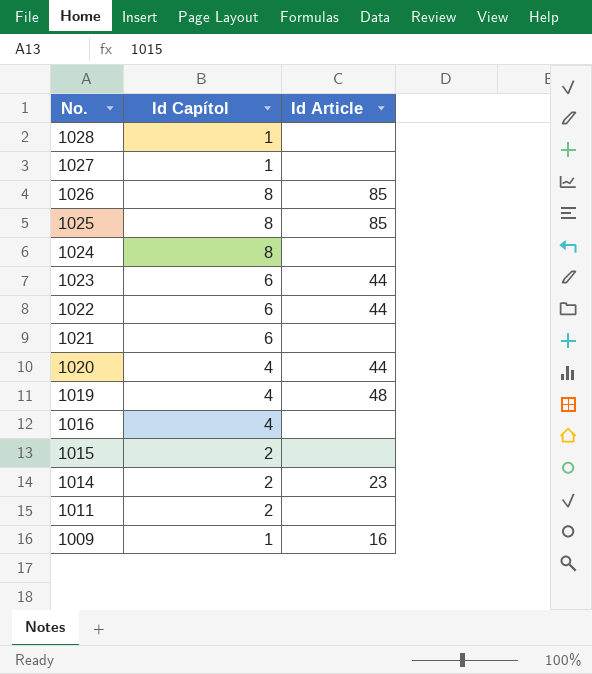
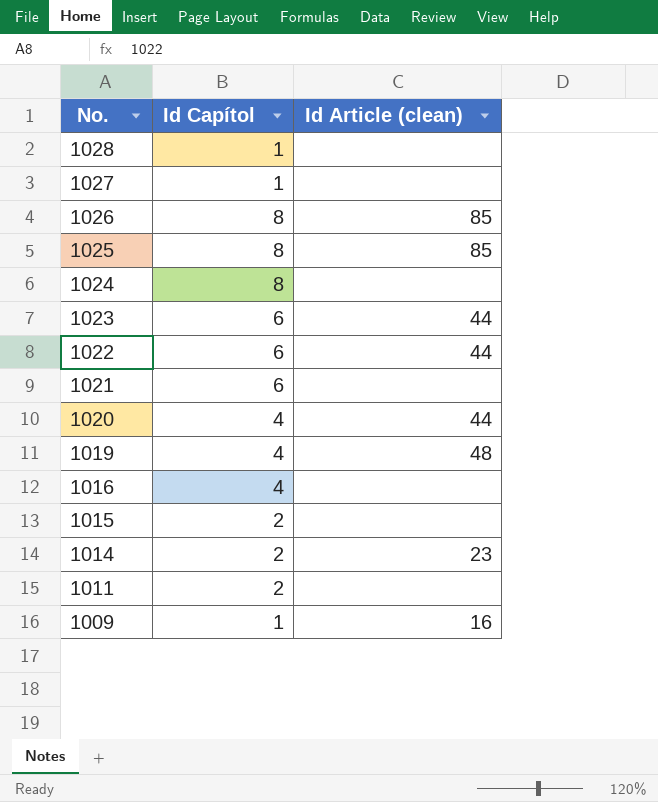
column name: Id Article -> Id Article (clean)

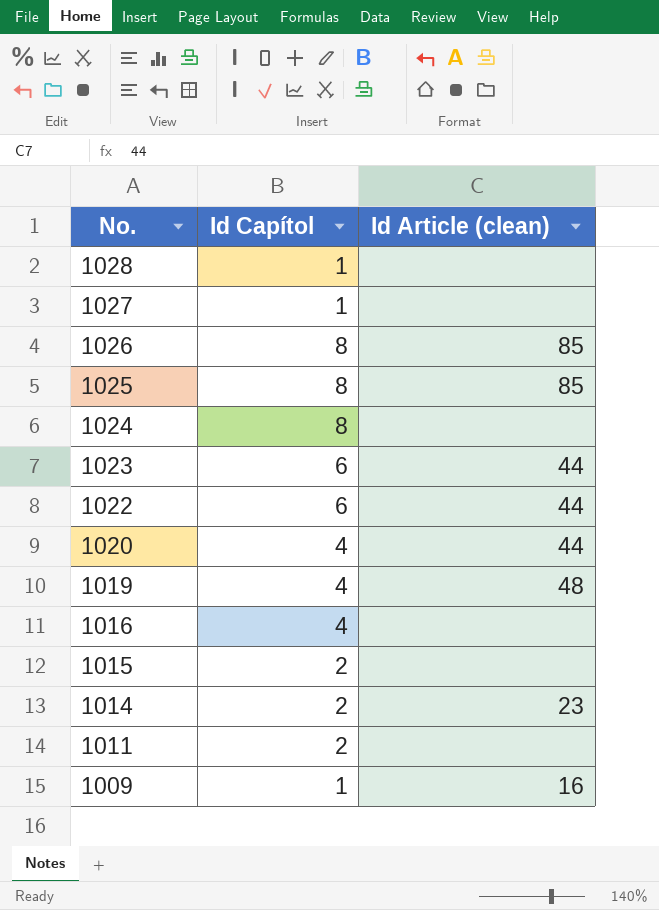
row 1021: 6 | none -> none

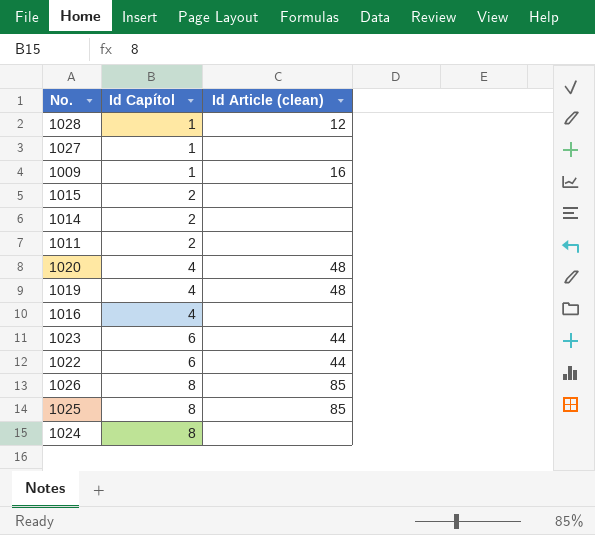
row order: No. descending -> Id Capítol ascending
1028 | Id Article (clean): none -> 12
1014 | Id Article (clean): 23 -> none
1020 | Id Article (clean): 44 -> 48

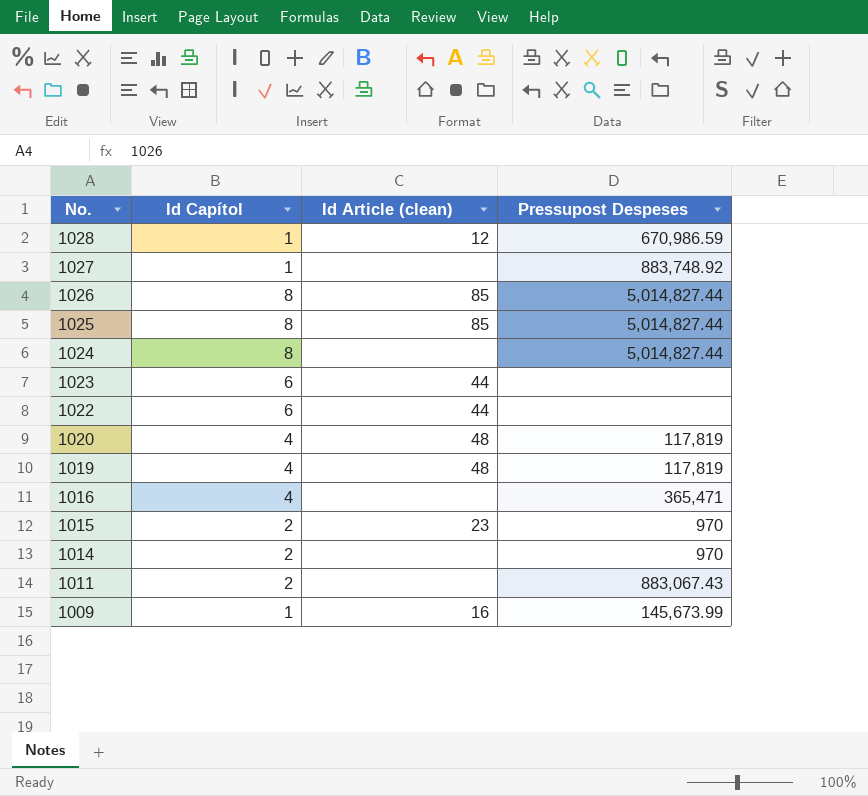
row order: Id Capítol ascending -> No. descending
column Pressupost Despeses | position: none -> 4
1015 | Id Article (clean): none -> 23

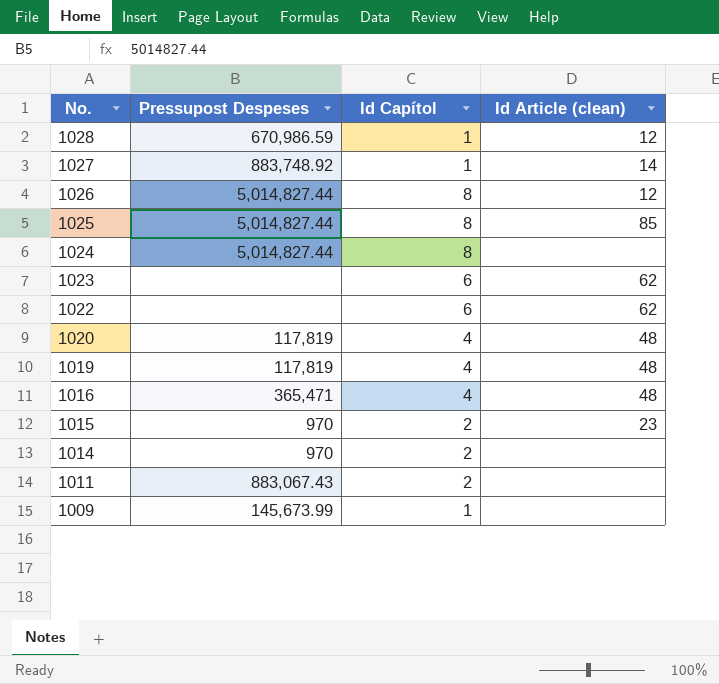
column Pressupost Despeses | position: 4 -> 2
1027 | Id Article (clean): none -> 14
1026 | Id Article (clean): 85 -> 12
1023 | Id Article (clean): 44 -> 62
1022 | Id Article (clean): 44 -> 62
1016 | Id Article (clean): none -> 48
1009 | Id Article (clean): 16 -> none

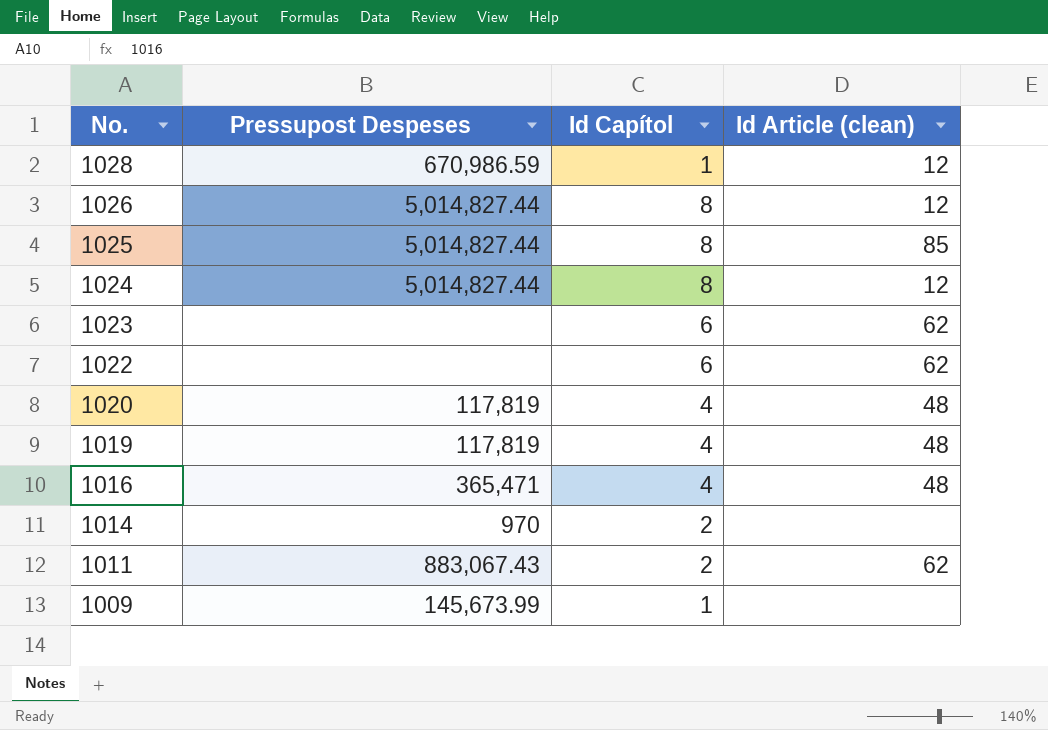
row 1027: 883,748.92 | 1 | 14 -> none
row 1015: 970 | 2 | 23 -> none
1024 | Id Article (clean): none -> 12
1011 | Id Article (clean): none -> 62

